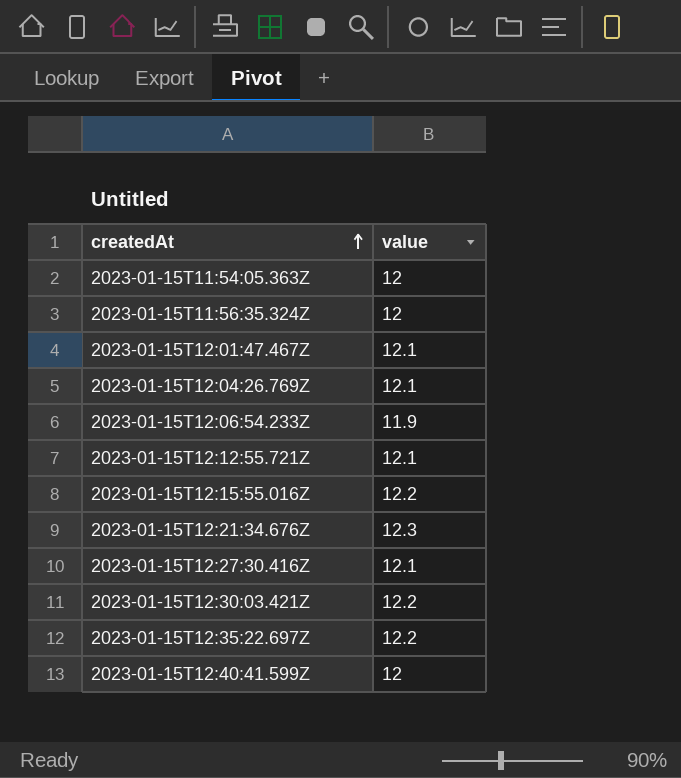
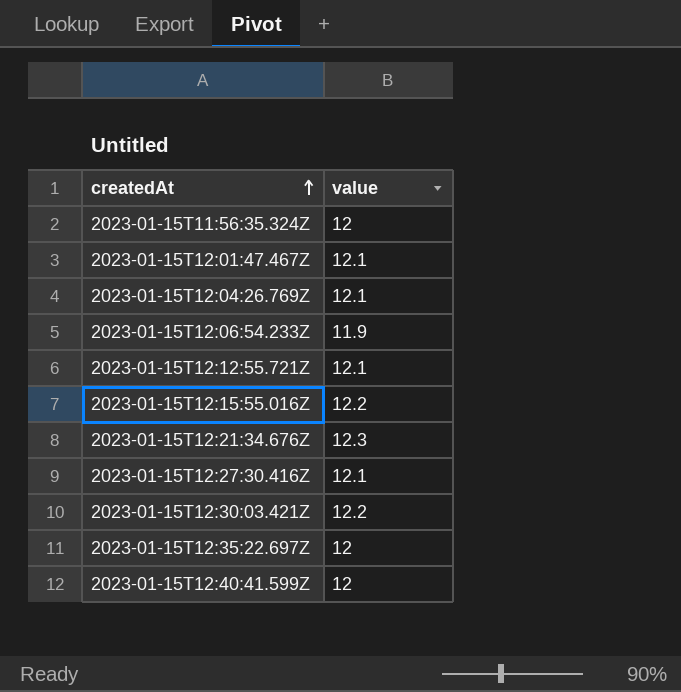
row 2023-01-15T11:54:05.363Z: 12 -> none
2023-01-15T12:35:22.697Z | value: 12.2 -> 12

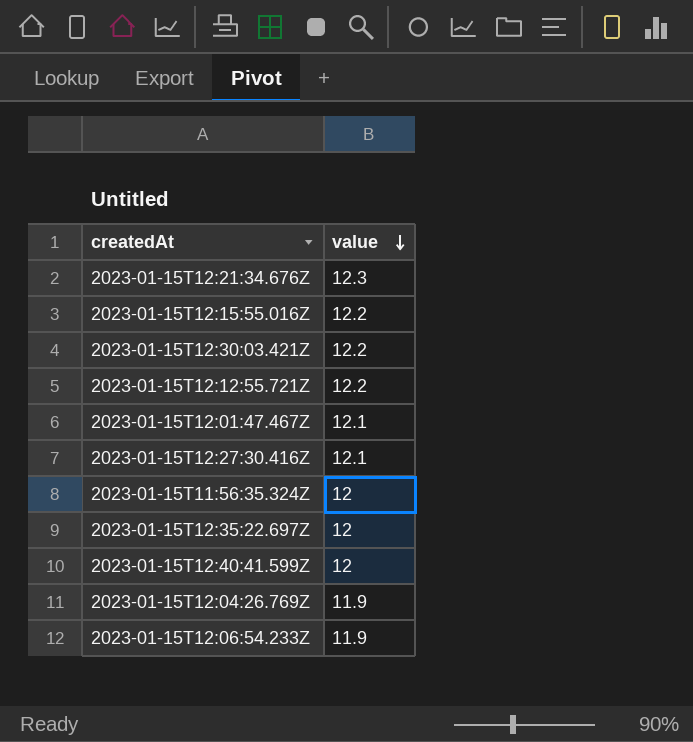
row order: createdAt ascending -> value descending
2023-01-15T12:12:55.721Z | value: 12.1 -> 12.2
2023-01-15T12:04:26.769Z | value: 12.1 -> 11.9

